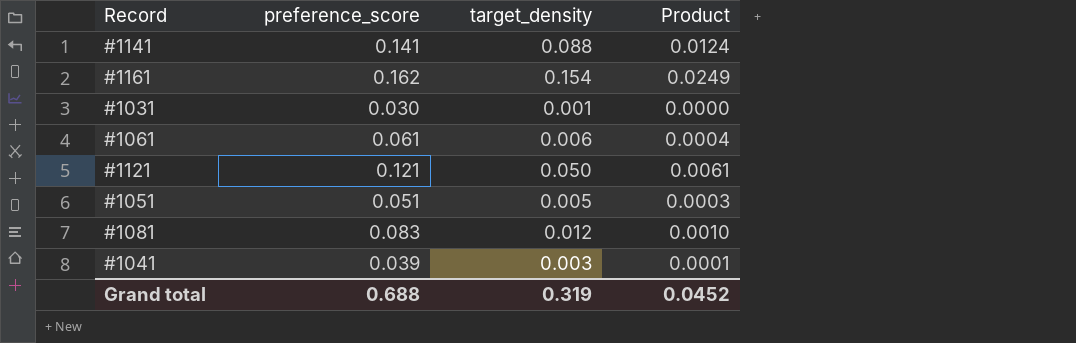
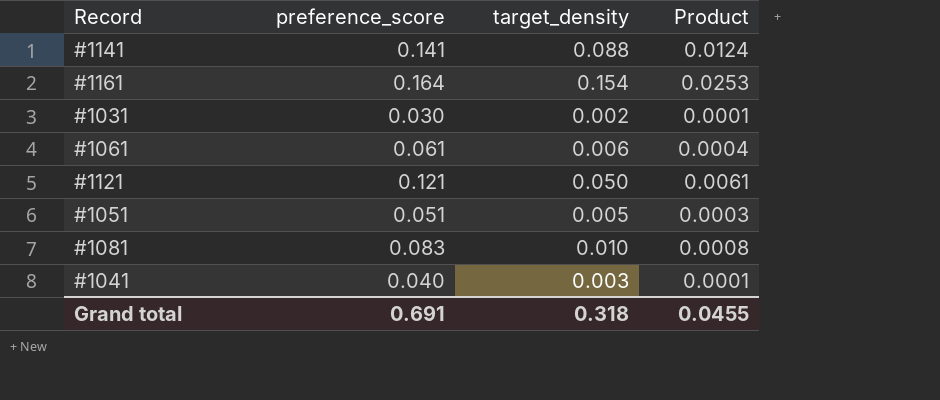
#1161 | preference_score: 0.162 -> 0.164
#1161 | Product: 0.0249 -> 0.0253
#1031 | target_density: 0.001 -> 0.002
#1031 | Product: 0.0000 -> 0.0001
#1081 | target_density: 0.012 -> 0.010
#1081 | Product: 0.0010 -> 0.0008
#1041 | preference_score: 0.039 -> 0.040
Grand total | preference_score: 0.688 -> 0.691
Grand total | target_density: 0.319 -> 0.318
Grand total | Product: 0.0452 -> 0.0455

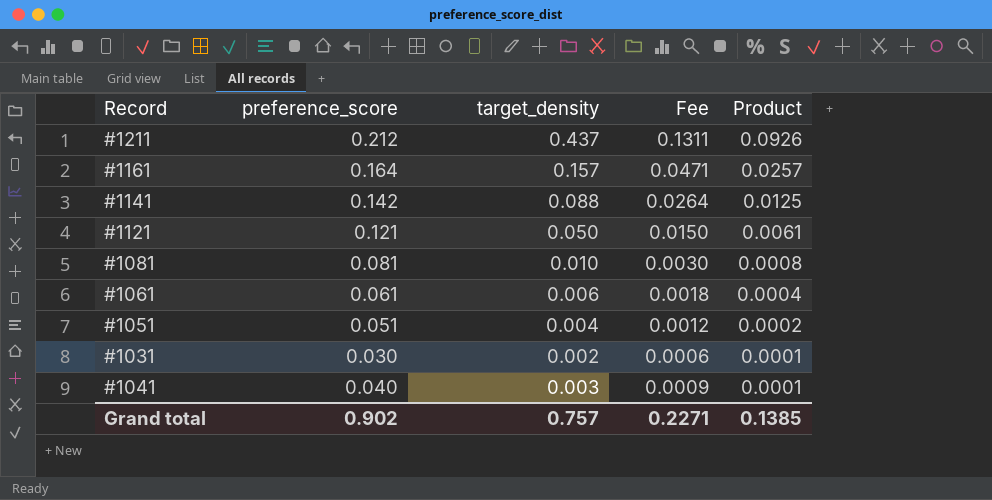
row order: none -> Product descending
column Fee | formula: none -> [target_density] * 0.3
row #1211: none -> 0.212 | 0.437 | 0.1311 | 0.0926
#1161 | target_density: 0.154 -> 0.157
#1161 | Product: 0.0253 -> 0.0257
#1141 | preference_score: 0.141 -> 0.142
#1141 | Product: 0.0124 -> 0.0125
#1081 | preference_score: 0.083 -> 0.081
#1051 | target_density: 0.005 -> 0.004
#1051 | Product: 0.0003 -> 0.0002
Grand total | preference_score: 0.691 -> 0.902
Grand total | target_density: 0.318 -> 0.757
Grand total | Product: 0.0455 -> 0.1385

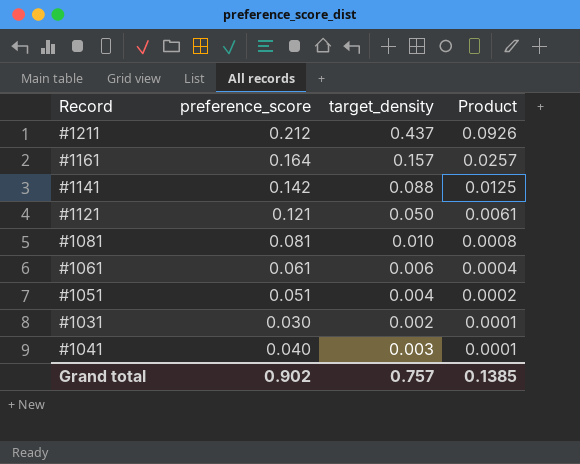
column Fee | formula: [target_density] * 0.3 -> none

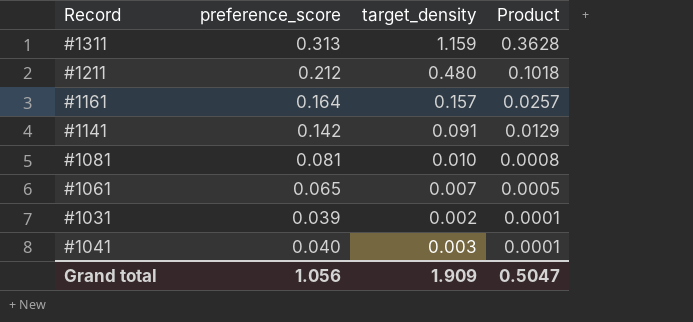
row #1121: 0.121 | 0.050 | 0.0061 -> none
row #1051: 0.051 | 0.004 | 0.0002 -> none
row #1311: none -> 0.313 | 1.159 | 0.3628
#1211 | target_density: 0.437 -> 0.480
#1211 | Product: 0.0926 -> 0.1018
#1141 | target_density: 0.088 -> 0.091
#1141 | Product: 0.0125 -> 0.0129
#1061 | preference_score: 0.061 -> 0.065
#1061 | target_density: 0.006 -> 0.007
#1061 | Product: 0.0004 -> 0.0005
#1031 | preference_score: 0.030 -> 0.039
Grand total | preference_score: 0.902 -> 1.056
Grand total | target_density: 0.757 -> 1.909
Grand total | Product: 0.1385 -> 0.5047

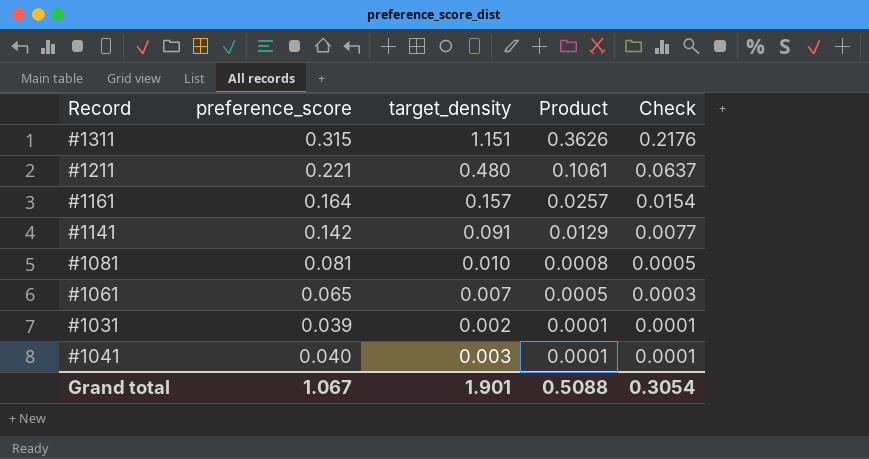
column Check | formula: none -> [Product] * 0.6
#1311 | preference_score: 0.313 -> 0.315
#1311 | target_density: 1.159 -> 1.151
#1311 | Product: 0.3628 -> 0.3626
#1211 | preference_score: 0.212 -> 0.221
#1211 | Product: 0.1018 -> 0.1061
Grand total | preference_score: 1.056 -> 1.067
Grand total | target_density: 1.909 -> 1.901
Grand total | Product: 0.5047 -> 0.5088

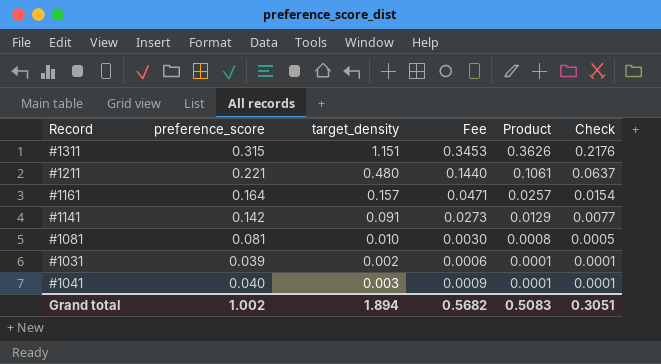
column Fee | formula: none -> [target_density] * 0.3
row #1061: 0.065 | 0.007 | 0.0005 | 0.0003 -> none
Grand total | preference_score: 1.067 -> 1.002
Grand total | target_density: 1.901 -> 1.894
Grand total | Product: 0.5088 -> 0.5083
Grand total | Check: 0.3054 -> 0.3051

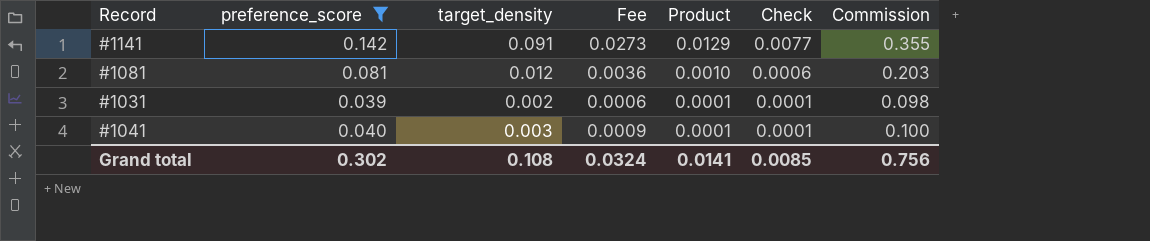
filter: none -> preference_score <= 0.142
column Commission | formula: none -> [preference_score] * 2.5
#1081 | target_density: 0.010 -> 0.012
#1081 | Fee: 0.0030 -> 0.0036
#1081 | Product: 0.0008 -> 0.0010
#1081 | Check: 0.0005 -> 0.0006
Grand total | preference_score: 1.002 -> 0.302
Grand total | target_density: 1.894 -> 0.108
Grand total | Fee: 0.5682 -> 0.0324
Grand total | Product: 0.5083 -> 0.0141
Grand total | Check: 0.3051 -> 0.0085

